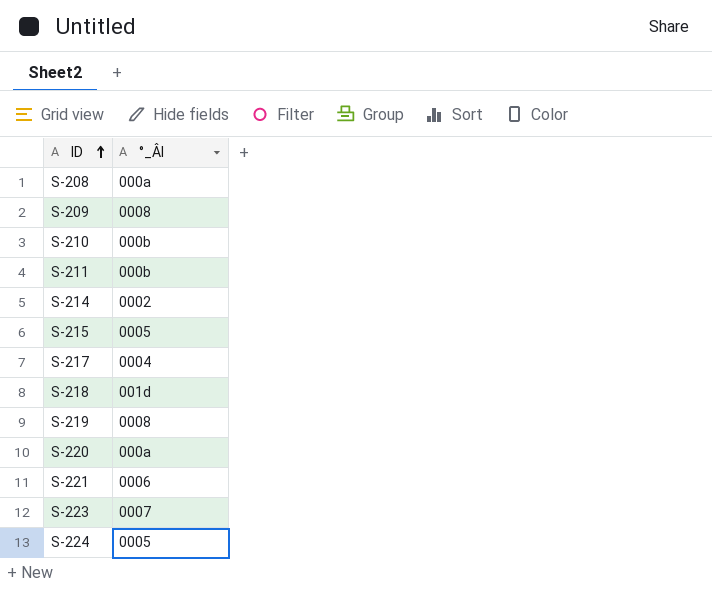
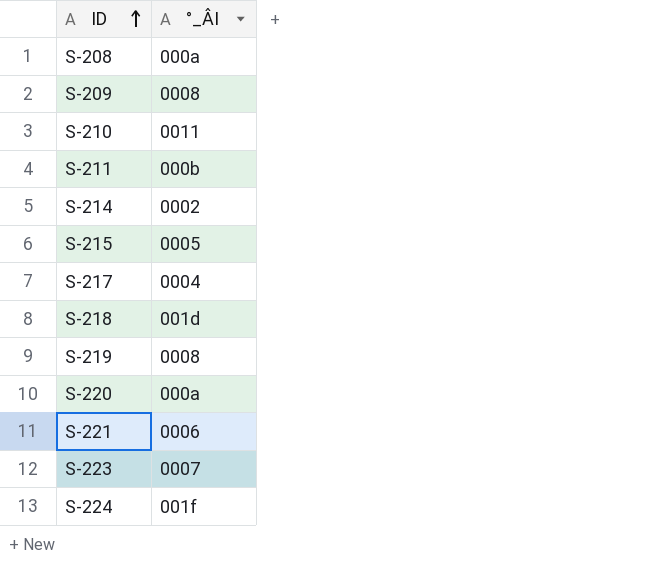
S-210 | °_ÂI: 000b -> 0011
S-224 | °_ÂI: 0005 -> 001f

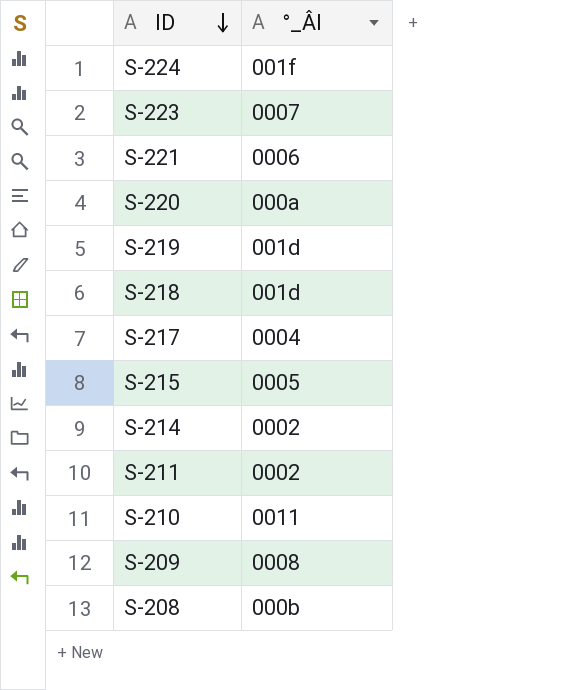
row order: ID ascending -> ID descending
S-219 | °_ÂI: 0008 -> 001d
S-211 | °_ÂI: 000b -> 0002
S-208 | °_ÂI: 000a -> 000b

